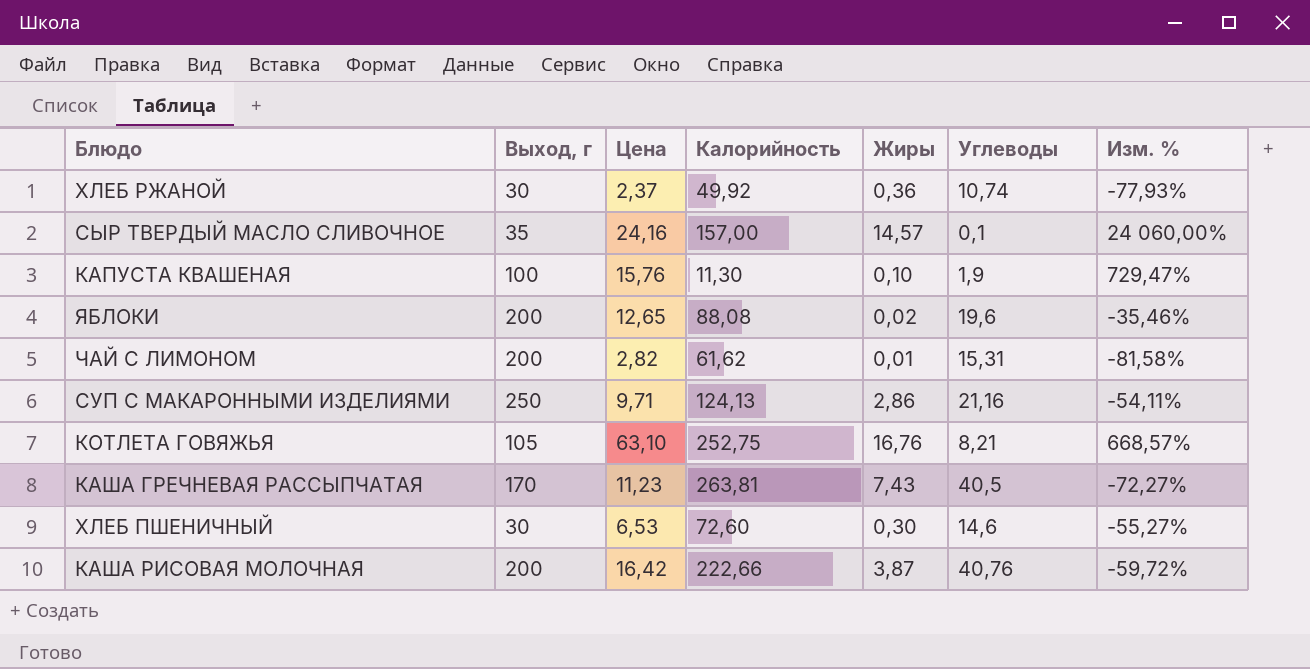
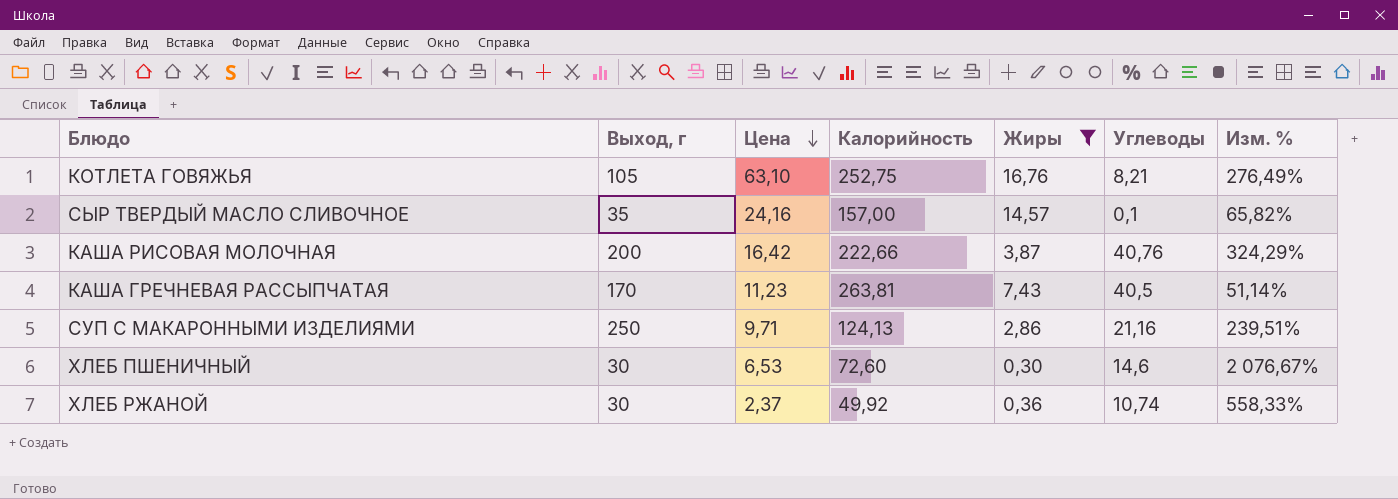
filter: none -> Жиры >= 0,30
row order: none -> Цена descending
column Изм. % | formula: ([Цена] - [Углеводы]) / [Углеводы] -> ([Цена] - [Жиры]) / [Жиры]

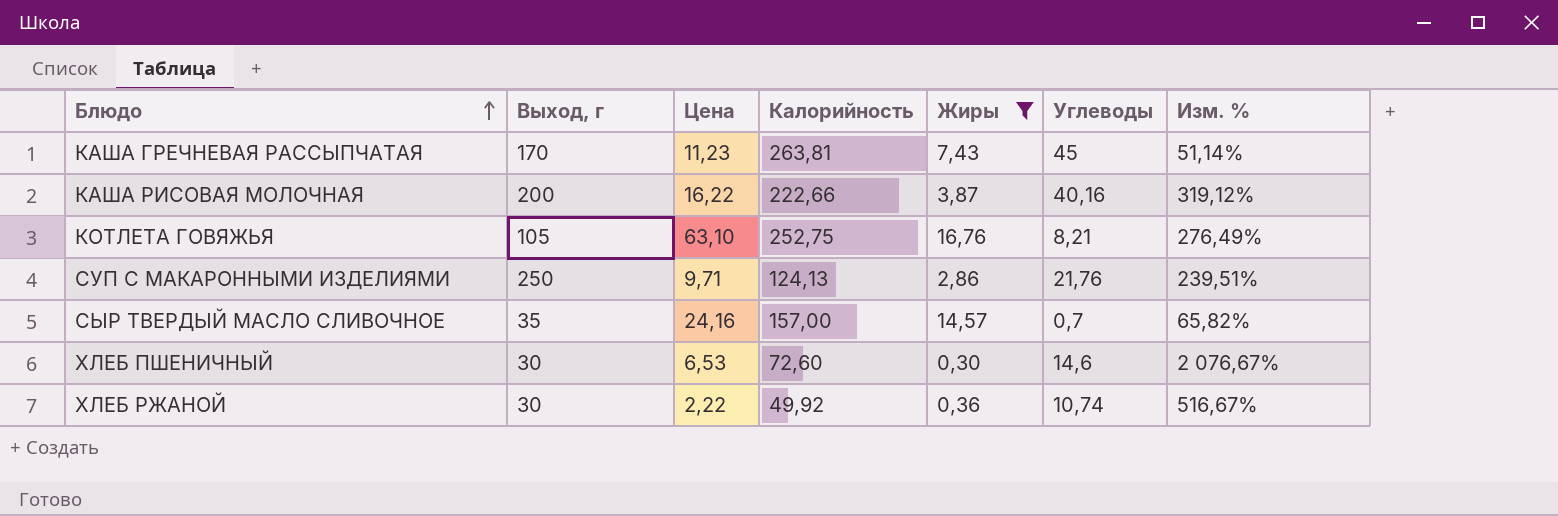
row order: Цена descending -> Блюдо ascending
КАША ГРЕЧНЕВАЯ РАССЫПЧАТАЯ | Углеводы: 40,5 -> 45
КАША РИСОВАЯ МОЛОЧНАЯ | Цена: 16,42 -> 16,22
КАША РИСОВАЯ МОЛОЧНАЯ | Углеводы: 40,76 -> 40,16
КАША РИСОВАЯ МОЛОЧНАЯ | Изм. %: 324,29% -> 319,12%
СУП С МАКАРОННЫМИ ИЗДЕЛИЯМИ | Углеводы: 21,16 -> 21,76
СЫР ТВЕРДЫЙ МАСЛО СЛИВОЧНОЕ | Углеводы: 0,1 -> 0,7
ХЛЕБ РЖАНОЙ | Цена: 2,37 -> 2,22
ХЛЕБ РЖАНОЙ | Изм. %: 558,33% -> 516,67%

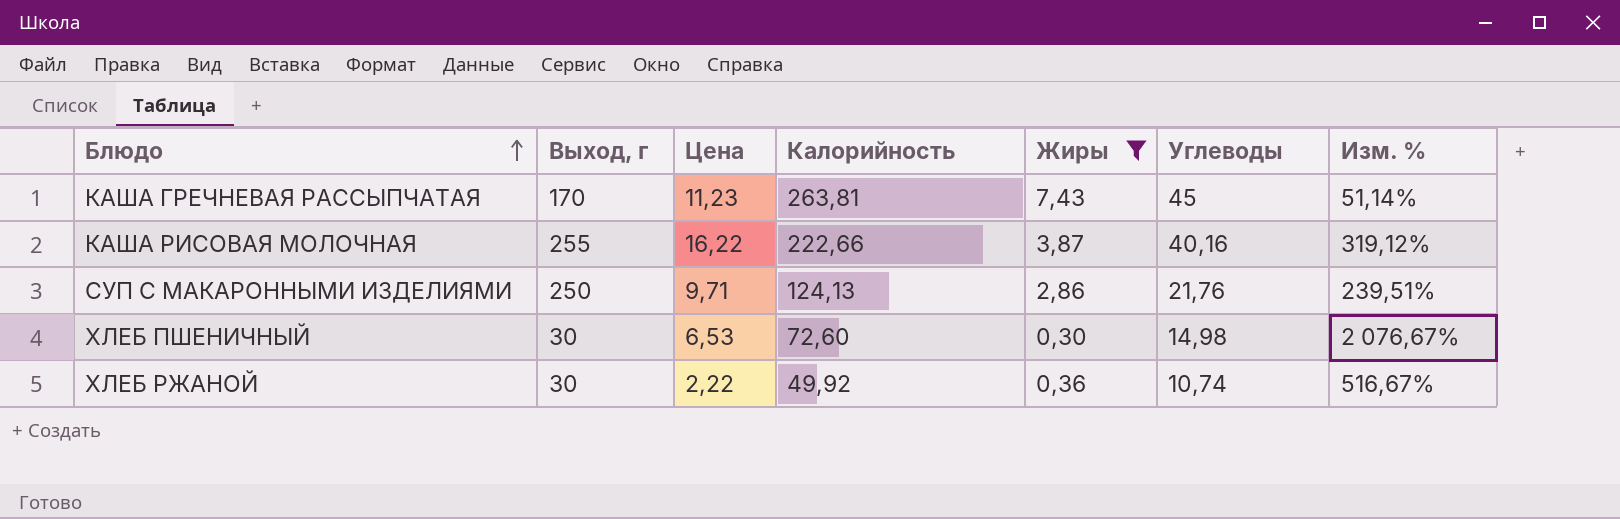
row КОТЛЕТА ГОВЯЖЬЯ: 105 | 63,10 | 252,75 | 16,76 | 8,21 | 276,49% -> none
row СЫР ТВЕРДЫЙ МАСЛО СЛИВОЧНОЕ: 35 | 24,16 | 157,00 | 14,57 | 0,7 | 65,82% -> none
КАША РИСОВАЯ МОЛОЧНАЯ | Выход, г: 200 -> 255
ХЛЕБ ПШЕНИЧНЫЙ | Углеводы: 14,6 -> 14,98

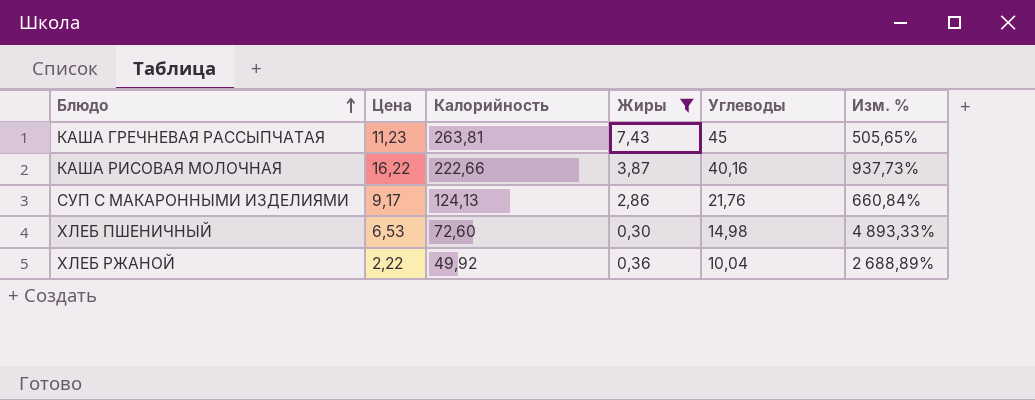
column Выход, г | position: 2 -> none
column Изм. % | formula: ([Цена] - [Жиры]) / [Жиры] -> ([Углеводы] - [Жиры]) / [Жиры]
СУП С МАКАРОННЫМИ ИЗДЕЛИЯМИ | Цена: 9,71 -> 9,17
ХЛЕБ РЖАНОЙ | Углеводы: 10,74 -> 10,04

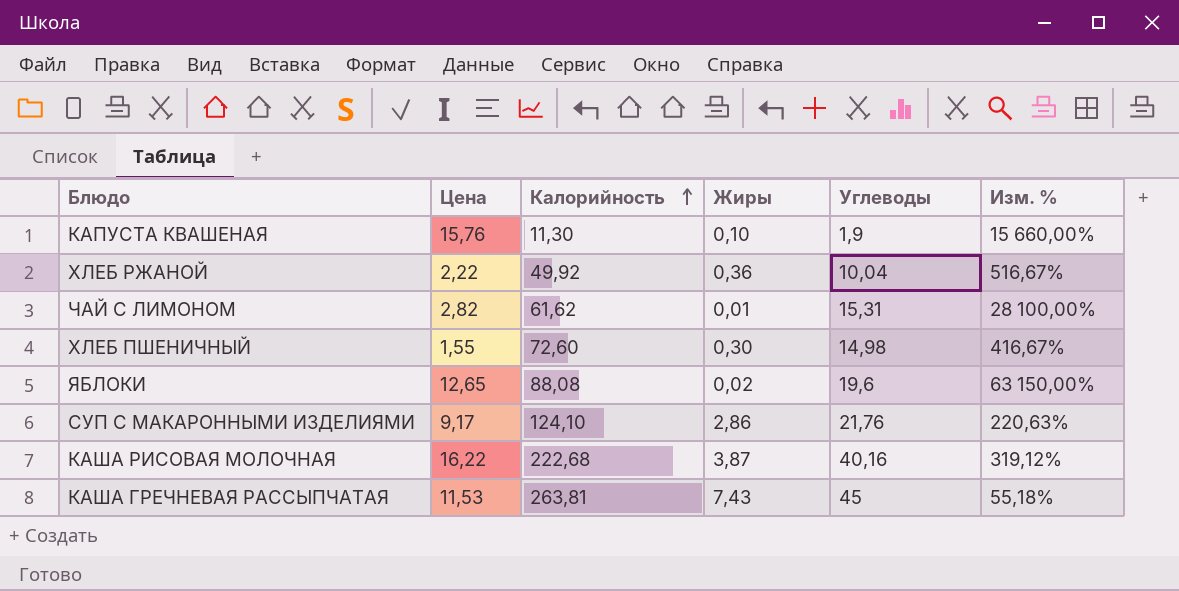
filter: Жиры >= 0,30 -> none
row order: Блюдо ascending -> Калорийность ascending
column Изм. % | formula: ([Углеводы] - [Жиры]) / [Жиры] -> ([Цена] - [Жиры]) / [Жиры]
ХЛЕБ ПШЕНИЧНЫЙ | Цена: 6,53 -> 1,55
СУП С МАКАРОННЫМИ ИЗДЕЛИЯМИ | Калорийность: 124,13 -> 124,10
КАША РИСОВАЯ МОЛОЧНАЯ | Калорийность: 222,66 -> 222,68
КАША ГРЕЧНЕВАЯ РАССЫПЧАТАЯ | Цена: 11,23 -> 11,53

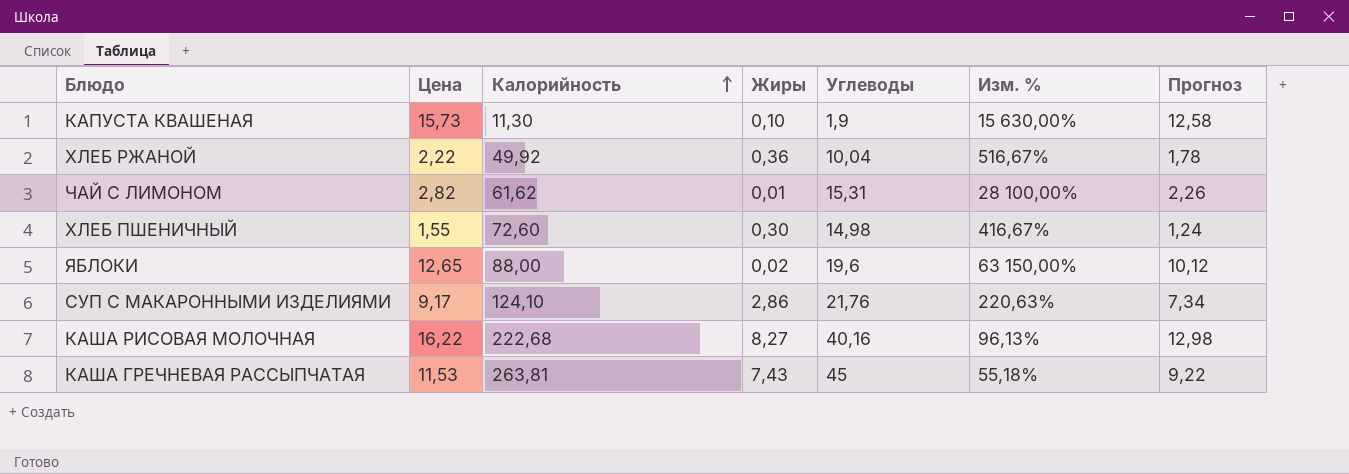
column Прогноз | formula: none -> [Цена] * 0,8
КАПУСТА КВАШЕНАЯ | Цена: 15,76 -> 15,73
КАПУСТА КВАШЕНАЯ | Изм. %: 15 660,00% -> 15 630,00%
ЯБЛОКИ | Калорийность: 88,08 -> 88,00
КАША РИСОВАЯ МОЛОЧНАЯ | Жиры: 3,87 -> 8,27
КАША РИСОВАЯ МОЛОЧНАЯ | Изм. %: 319,12% -> 96,13%

